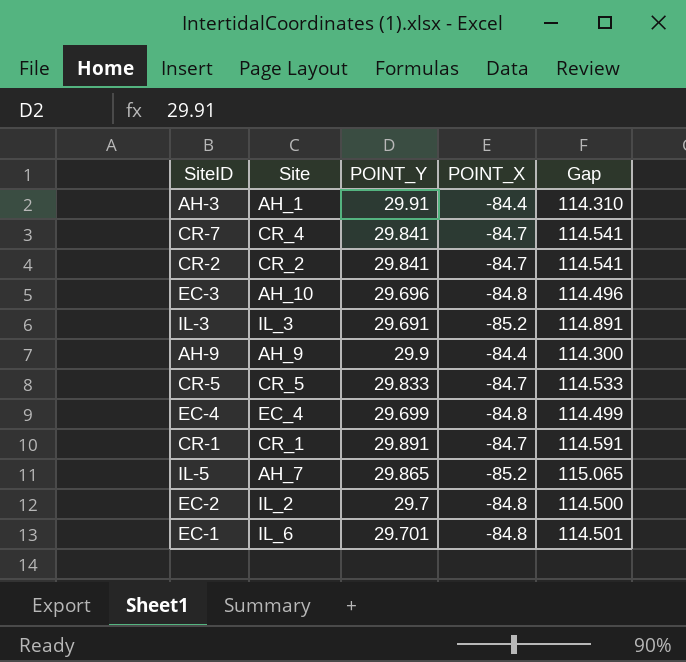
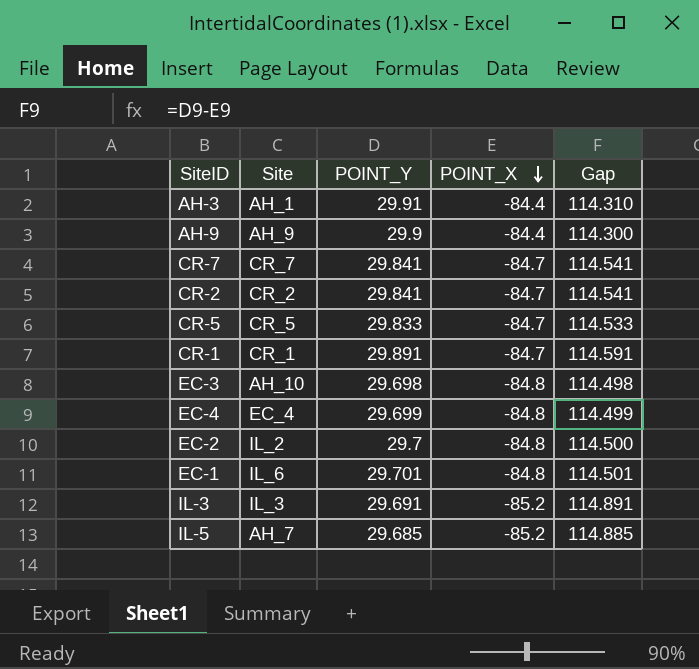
row order: none -> POINT_X descending
CR-7 | Site: CR_4 -> CR_7
EC-3 | POINT_Y: 29.696 -> 29.698
EC-3 | Gap: 114.496 -> 114.498
IL-5 | POINT_Y: 29.865 -> 29.685
IL-5 | Gap: 115.065 -> 114.885

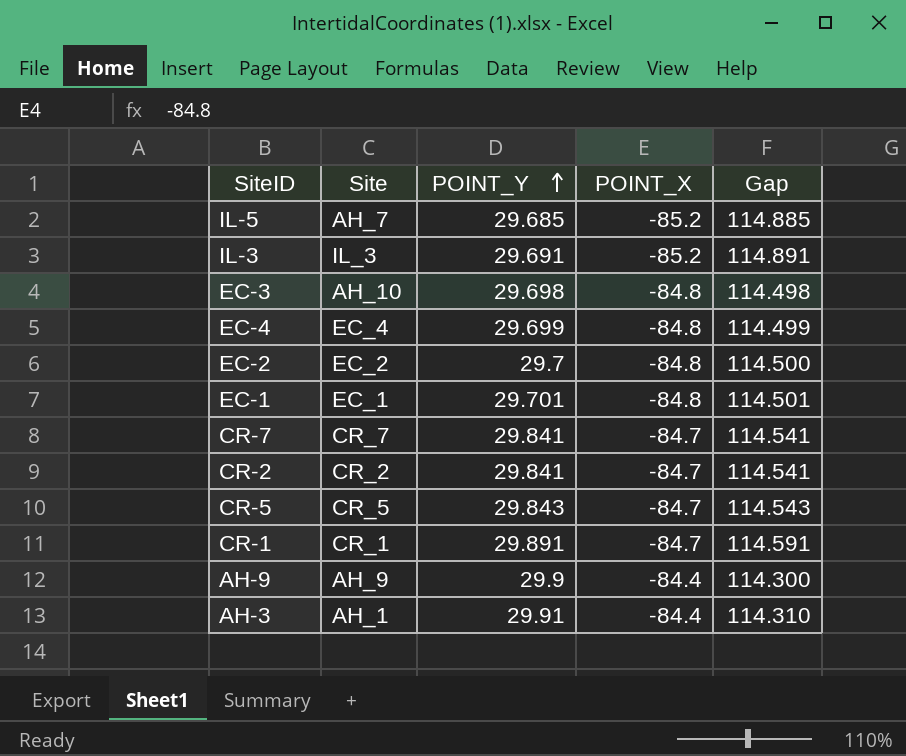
row order: POINT_X descending -> POINT_Y ascending
EC-2 | Site: IL_2 -> EC_2
EC-1 | Site: IL_6 -> EC_1
CR-5 | POINT_Y: 29.833 -> 29.843
CR-5 | Gap: 114.533 -> 114.543

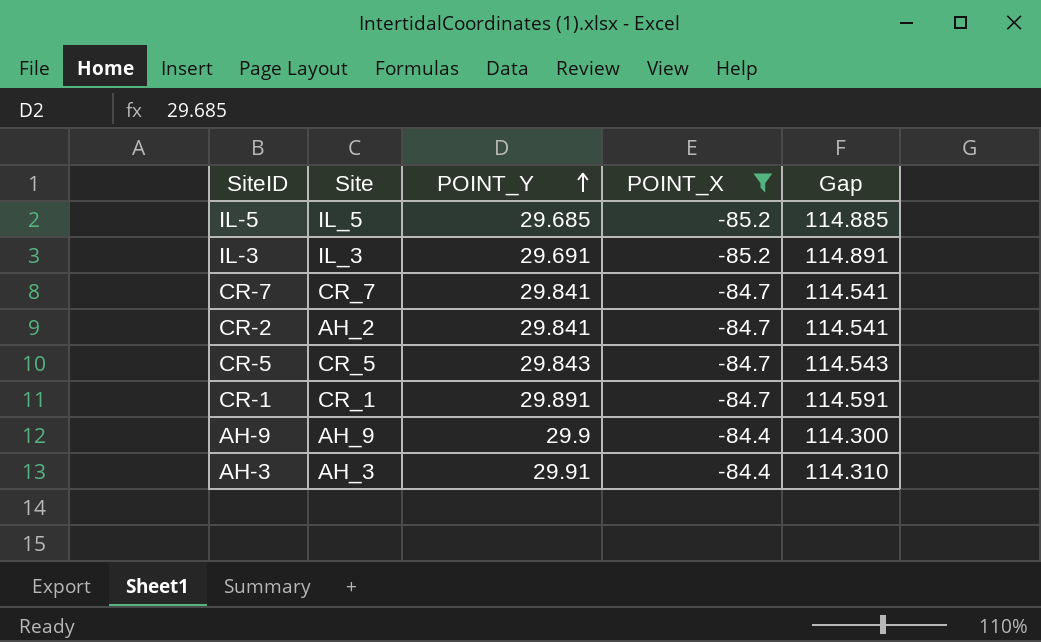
filter: none -> POINT_X != -84.8
IL-5 | Site: AH_7 -> IL_5
CR-2 | Site: CR_2 -> AH_2
AH-3 | Site: AH_1 -> AH_3

